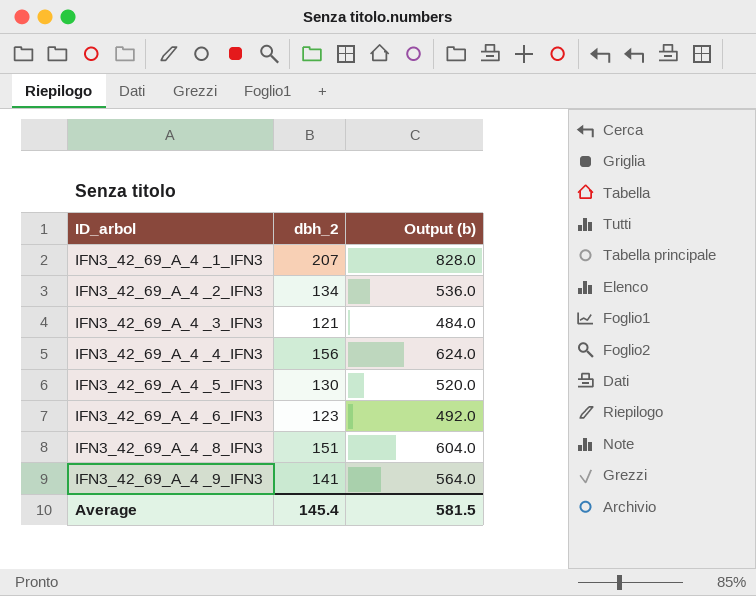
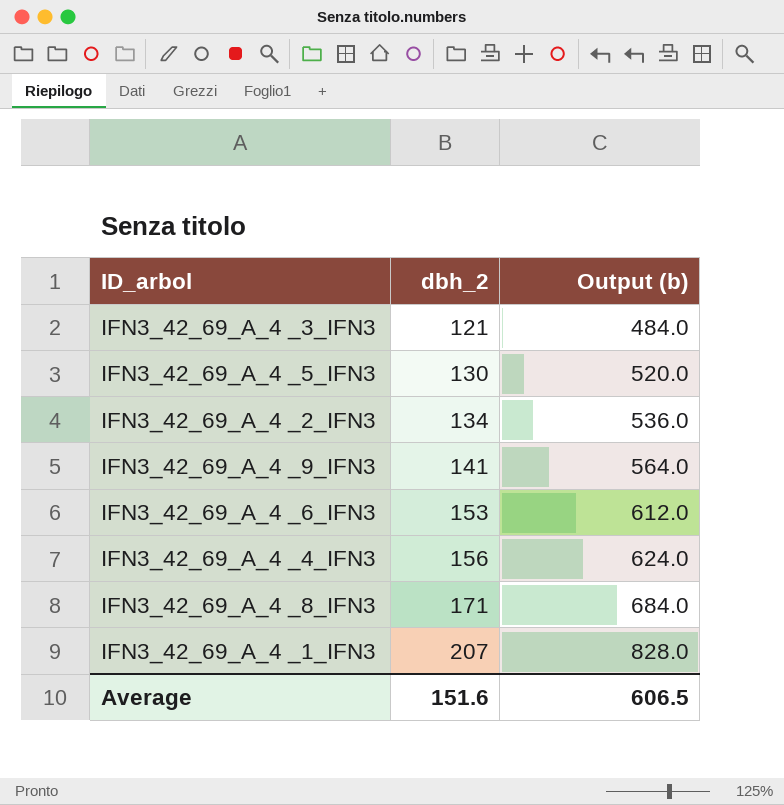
row order: ID_arbol ascending -> dbh_2 ascending
IFN3_42_69_A_4 _6_IFN3 | dbh_2: 123 -> 153
IFN3_42_69_A_4 _6_IFN3 | Output (b): 492.0 -> 612.0
IFN3_42_69_A_4 _8_IFN3 | dbh_2: 151 -> 171
IFN3_42_69_A_4 _8_IFN3 | Output (b): 604.0 -> 684.0
Average | dbh_2: 145.4 -> 151.6
Average | Output (b): 581.5 -> 606.5

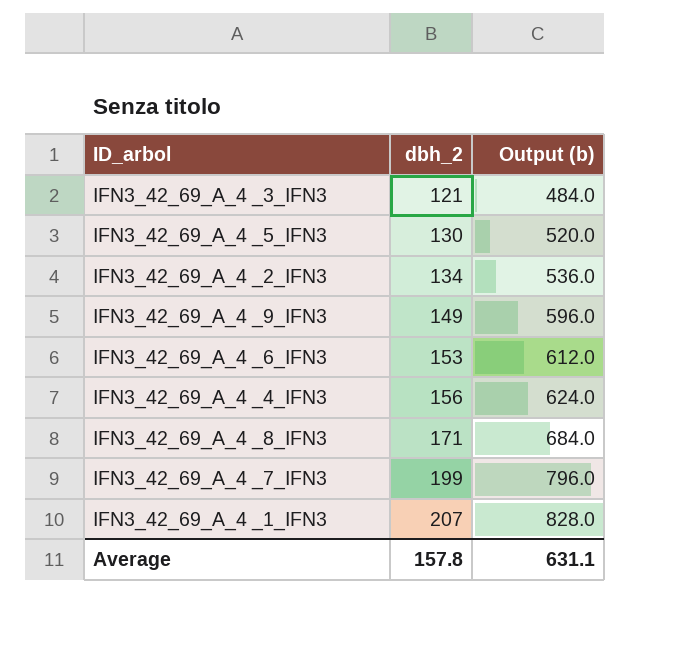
IFN3_42_69_A_4 _9_IFN3 | dbh_2: 141 -> 149
IFN3_42_69_A_4 _9_IFN3 | Output (b): 564.0 -> 596.0
row IFN3_42_69_A_4 _7_IFN3: none -> 199 | 796.0
Average | dbh_2: 151.6 -> 157.8
Average | Output (b): 606.5 -> 631.1

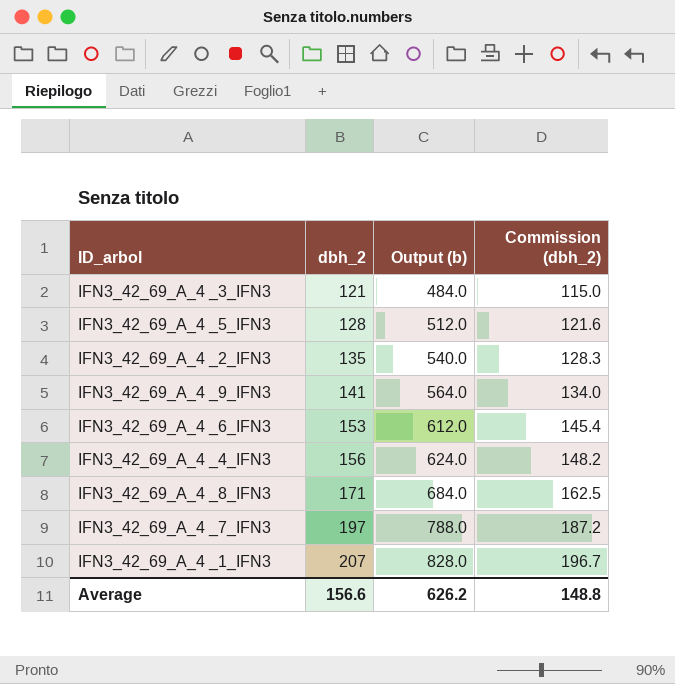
column Commission (dbh_2) | formula: none -> [dbh_2] * 0.95
IFN3_42_69_A_4 _5_IFN3 | dbh_2: 130 -> 128
IFN3_42_69_A_4 _5_IFN3 | Output (b): 520.0 -> 512.0
IFN3_42_69_A_4 _2_IFN3 | dbh_2: 134 -> 135
IFN3_42_69_A_4 _2_IFN3 | Output (b): 536.0 -> 540.0
IFN3_42_69_A_4 _9_IFN3 | dbh_2: 149 -> 141
IFN3_42_69_A_4 _9_IFN3 | Output (b): 596.0 -> 564.0
IFN3_42_69_A_4 _7_IFN3 | dbh_2: 199 -> 197
IFN3_42_69_A_4 _7_IFN3 | Output (b): 796.0 -> 788.0
Average | dbh_2: 157.8 -> 156.6
Average | Output (b): 631.1 -> 626.2

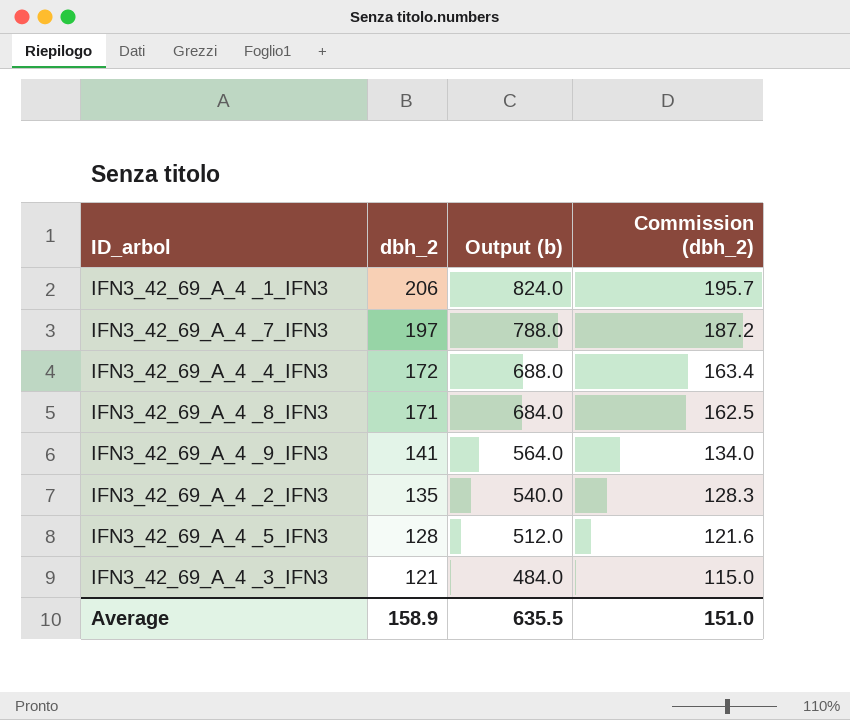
row order: dbh_2 ascending -> dbh_2 descending
row IFN3_42_69_A_4 _6_IFN3: 153 | 612.0 | 145.4 -> none
IFN3_42_69_A_4 _1_IFN3 | dbh_2: 207 -> 206
IFN3_42_69_A_4 _1_IFN3 | Output (b): 828.0 -> 824.0
IFN3_42_69_A_4 _1_IFN3 | Commission (dbh_2): 196.7 -> 195.7
IFN3_42_69_A_4 _4_IFN3 | dbh_2: 156 -> 172
IFN3_42_69_A_4 _4_IFN3 | Output (b): 624.0 -> 688.0
IFN3_42_69_A_4 _4_IFN3 | Commission (dbh_2): 148.2 -> 163.4
Average | dbh_2: 156.6 -> 158.9
Average | Output (b): 626.2 -> 635.5
Average | Commission (dbh_2): 148.8 -> 151.0

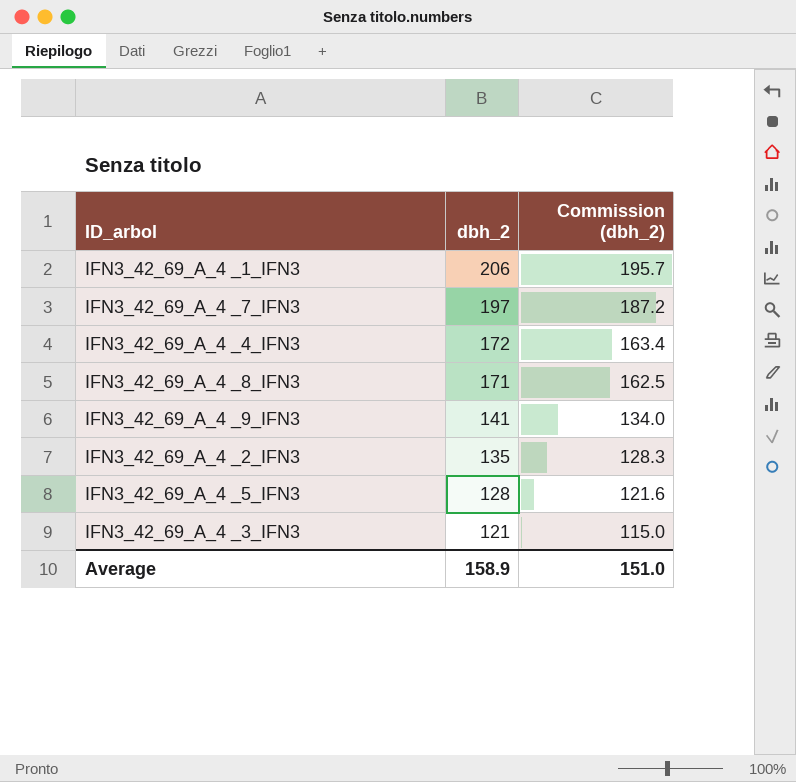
column Output (b) | formula: [dbh_2] * 4 -> none

